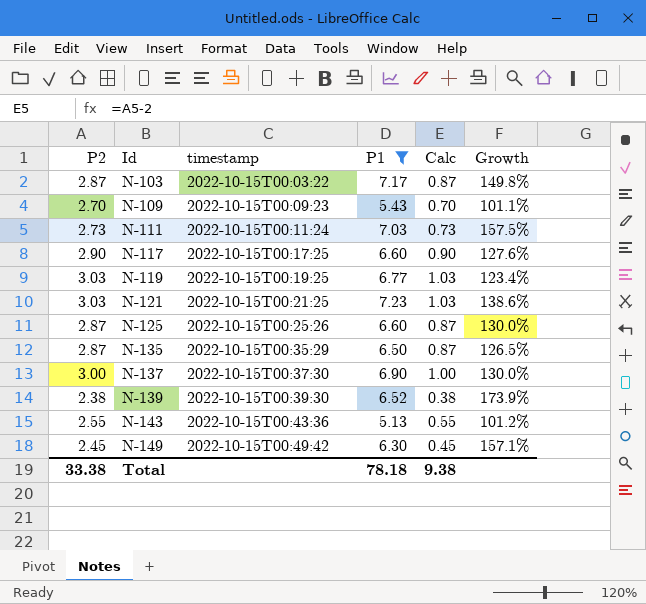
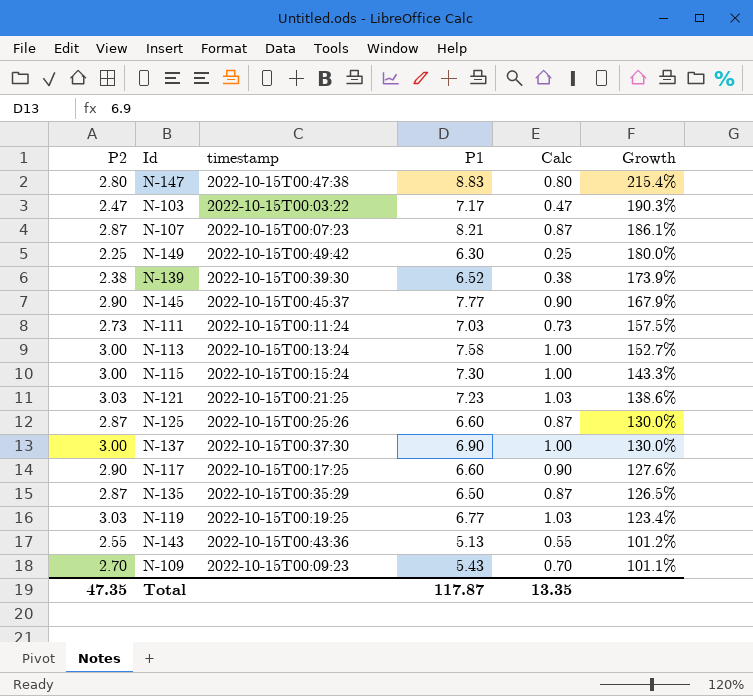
filter: P1 <= 7.23 -> none
row order: Id ascending -> Growth descending
N-103 | P2: 2.87 -> 2.47
N-103 | Calc: 0.87 -> 0.47
N-103 | Growth: 149.8% -> 190.3%
N-149 | P2: 2.45 -> 2.25
N-149 | Calc: 0.45 -> 0.25
N-149 | Growth: 157.1% -> 180.0%
Total | P2: 33.38 -> 47.35
Total | P1: 78.18 -> 117.87
Total | Calc: 9.38 -> 13.35

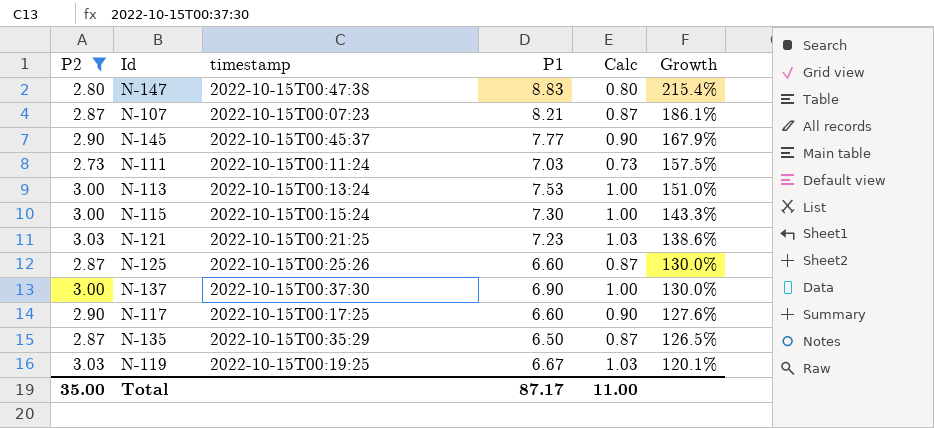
filter: none -> P2 >= 2.73
N-113 | P1: 7.58 -> 7.53
N-113 | Growth: 152.7% -> 151.0%
N-119 | P1: 6.77 -> 6.67
N-119 | Growth: 123.4% -> 120.1%
Total | P2: 47.35 -> 35.00
Total | P1: 117.87 -> 87.17
Total | Calc: 13.35 -> 11.00

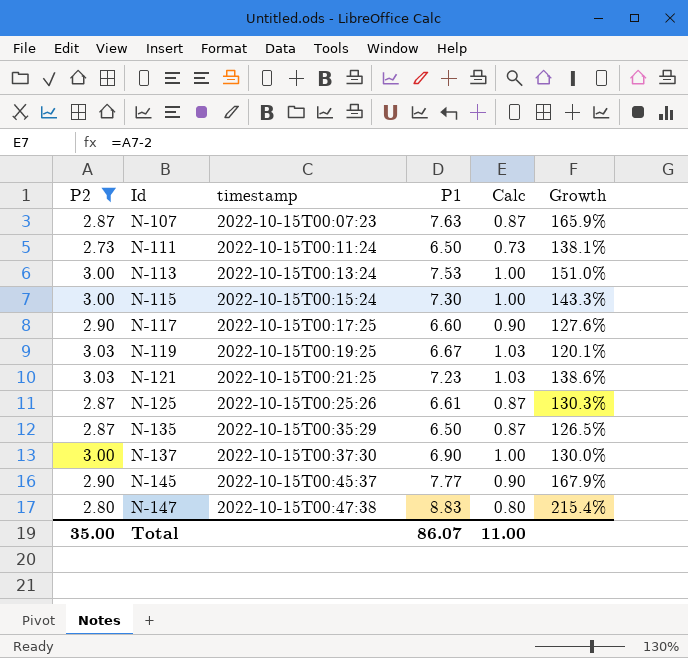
row order: Growth descending -> Id ascending
N-107 | P1: 8.21 -> 7.63
N-107 | Growth: 186.1% -> 165.9%
N-111 | P1: 7.03 -> 6.50
N-111 | Growth: 157.5% -> 138.1%
N-125 | P1: 6.60 -> 6.61
N-125 | Growth: 130.0% -> 130.3%
Total | P1: 87.17 -> 86.07

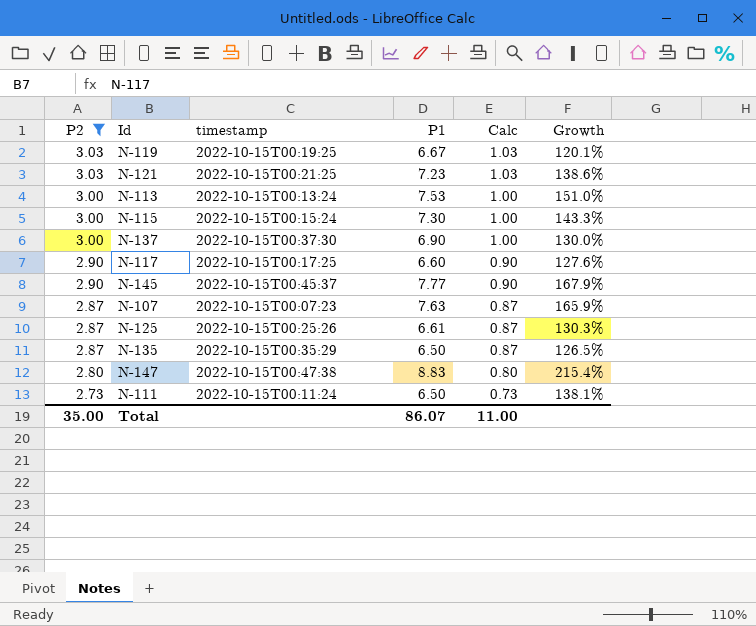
row order: Id ascending -> P2 descending

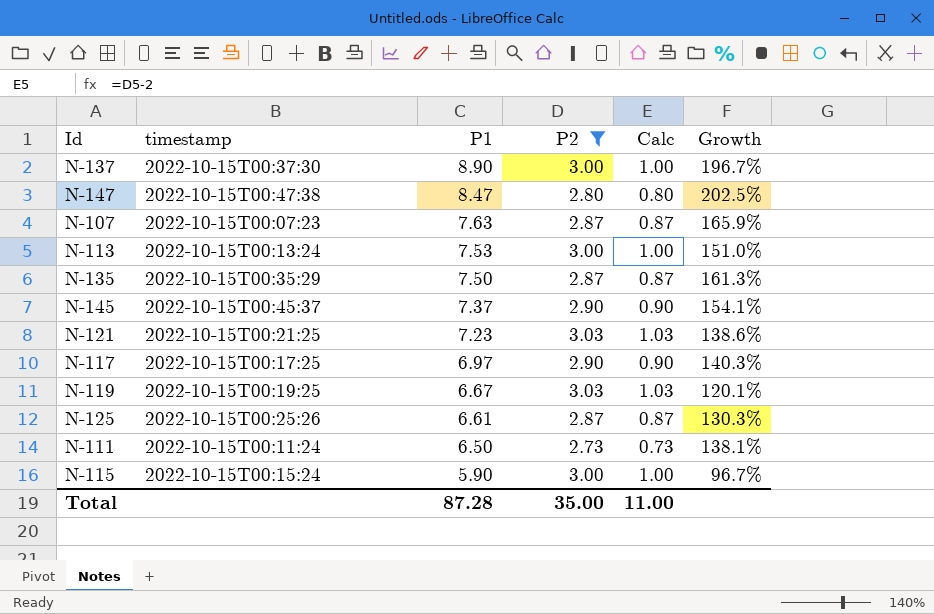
row order: P2 descending -> P1 descending
column P2 | position: 1 -> 4
N-137 | P1: 6.90 -> 8.90
N-137 | Growth: 130.0% -> 196.7%
N-147 | P1: 8.83 -> 8.47
N-147 | Growth: 215.4% -> 202.5%
N-135 | P1: 6.50 -> 7.50
N-135 | Growth: 126.5% -> 161.3%
N-145 | P1: 7.77 -> 7.37
N-145 | Growth: 167.9% -> 154.1%
N-117 | P1: 6.60 -> 6.97
N-117 | Growth: 127.6% -> 140.3%
N-115 | P1: 7.30 -> 5.90
N-115 | Growth: 143.3% -> 96.7%
Total | P1: 86.07 -> 87.28

